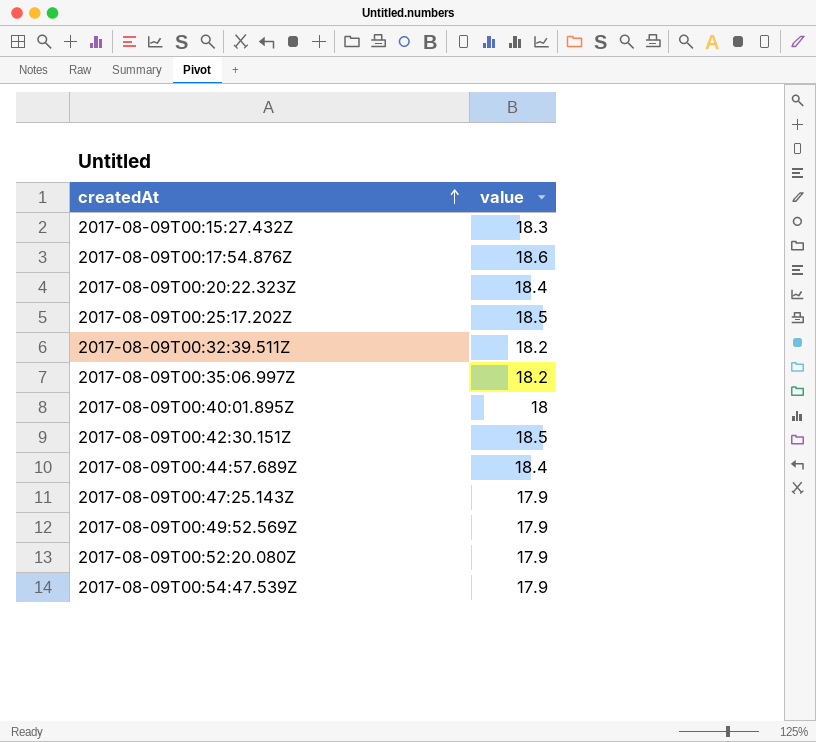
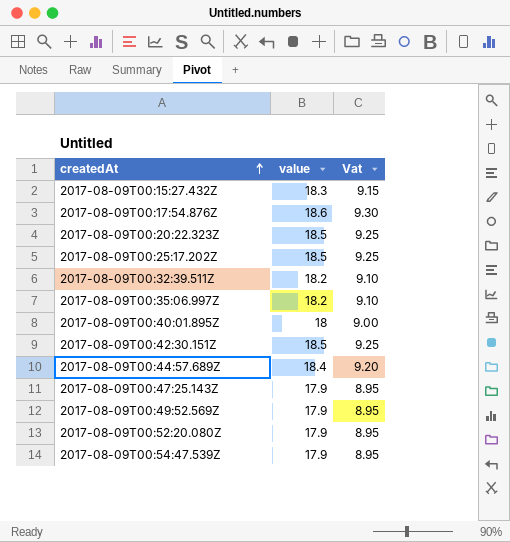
column Vat | formula: none -> [value] * 0.5
2017-08-09T00:20:22.323Z | value: 18.4 -> 18.5

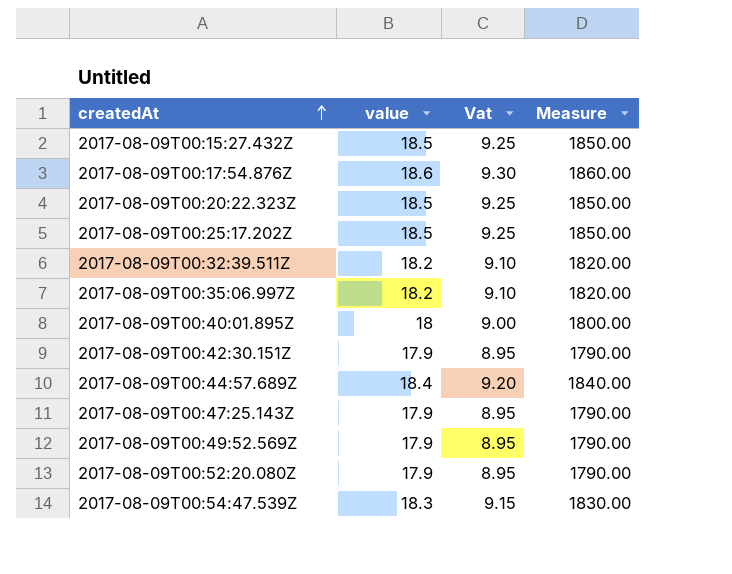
column Measure | formula: none -> [value] * 100
2017-08-09T00:15:27.432Z | value: 18.3 -> 18.5
2017-08-09T00:15:27.432Z | Vat: 9.15 -> 9.25
2017-08-09T00:42:30.151Z | value: 18.5 -> 17.9
2017-08-09T00:42:30.151Z | Vat: 9.25 -> 8.95
2017-08-09T00:54:47.539Z | value: 17.9 -> 18.3
2017-08-09T00:54:47.539Z | Vat: 8.95 -> 9.15

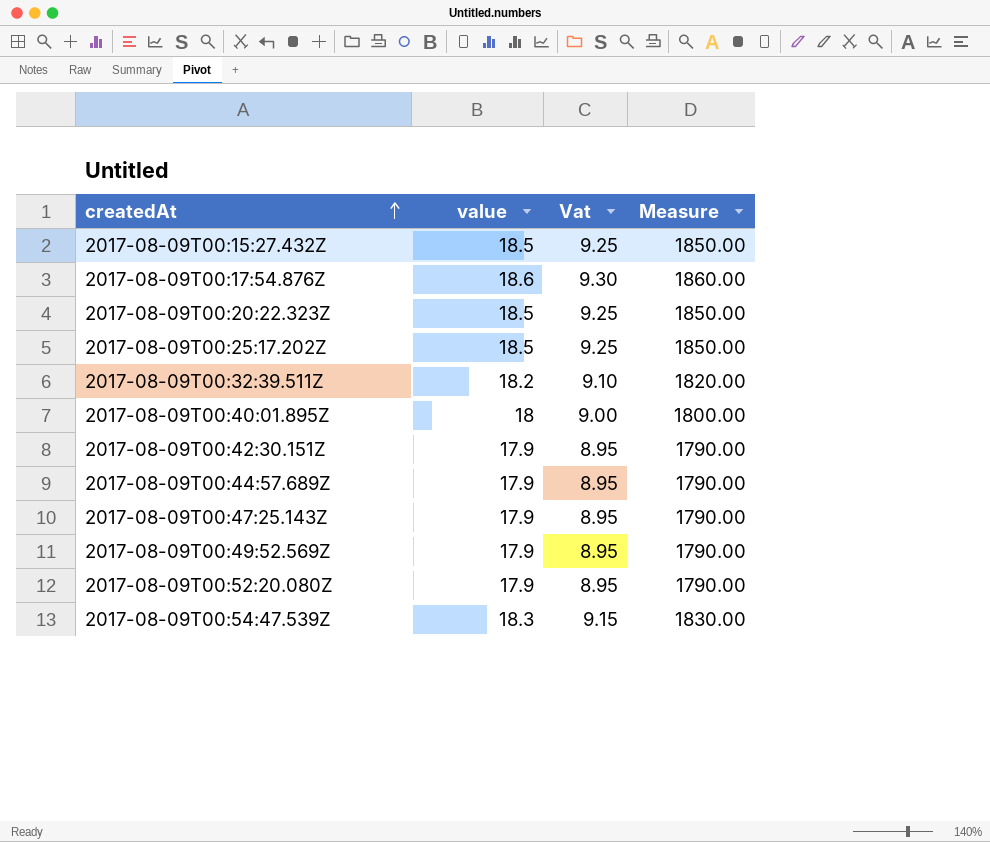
row 2017-08-09T00:35:06.997Z: 18.2 | 9.10 | 1820.00 -> none
2017-08-09T00:44:57.689Z | value: 18.4 -> 17.9
2017-08-09T00:44:57.689Z | Vat: 9.20 -> 8.95
2017-08-09T00:44:57.689Z | Measure: 1840.00 -> 1790.00

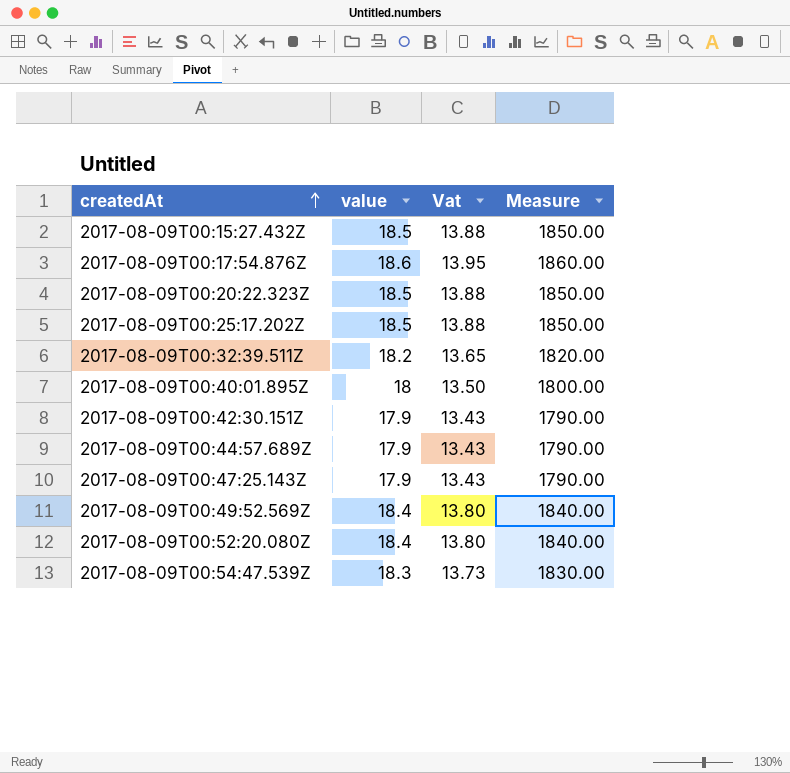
column Vat | formula: [value] * 0.5 -> [value] * 0.75
2017-08-09T00:49:52.569Z | value: 17.9 -> 18.4
2017-08-09T00:49:52.569Z | Measure: 1790.00 -> 1840.00
2017-08-09T00:52:20.080Z | value: 17.9 -> 18.4
2017-08-09T00:52:20.080Z | Measure: 1790.00 -> 1840.00

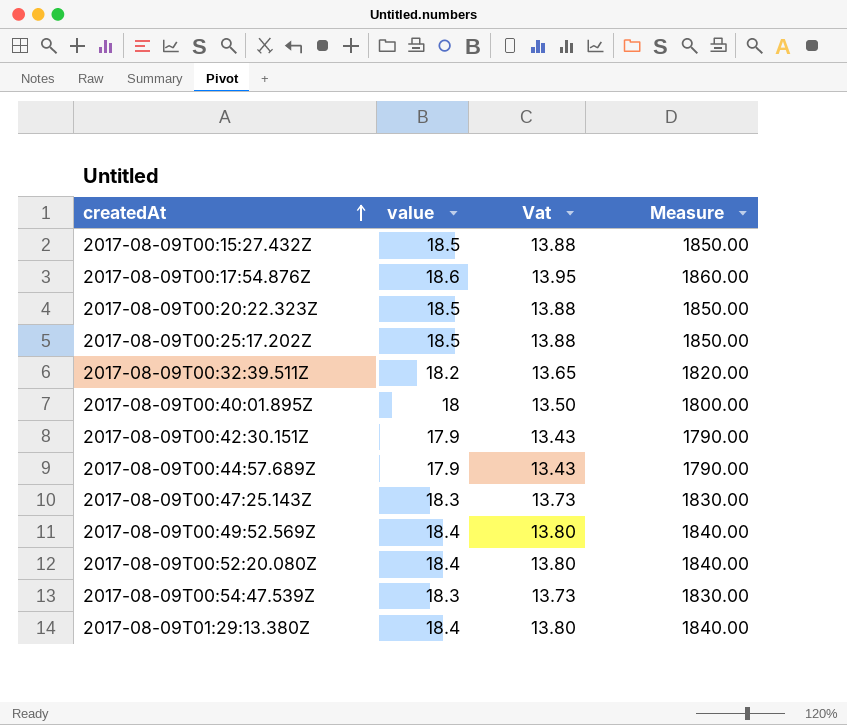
2017-08-09T00:47:25.143Z | value: 17.9 -> 18.3
2017-08-09T00:47:25.143Z | Vat: 13.43 -> 13.73
2017-08-09T00:47:25.143Z | Measure: 1790.00 -> 1830.00
row 2017-08-09T01:29:13.380Z: none -> 18.4 | 13.80 | 1840.00

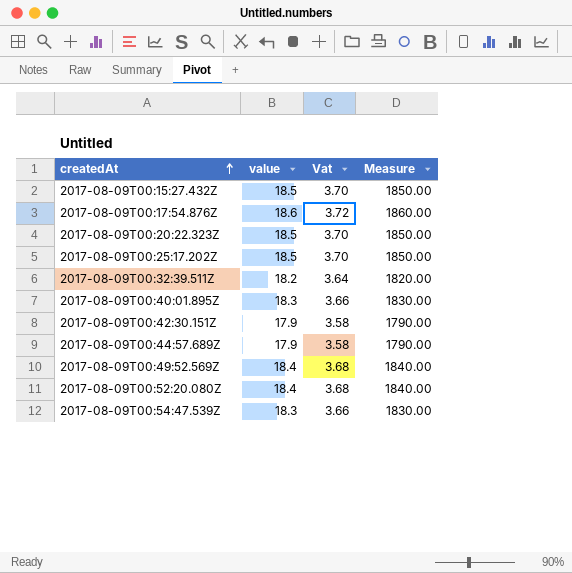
column Vat | formula: [value] * 0.75 -> [value] * 0.2
row 2017-08-09T00:47:25.143Z: 18.3 | 13.73 | 1830.00 -> none
row 2017-08-09T01:29:13.380Z: 18.4 | 13.80 | 1840.00 -> none
2017-08-09T00:40:01.895Z | value: 18 -> 18.3
2017-08-09T00:40:01.895Z | Measure: 1800.00 -> 1830.00

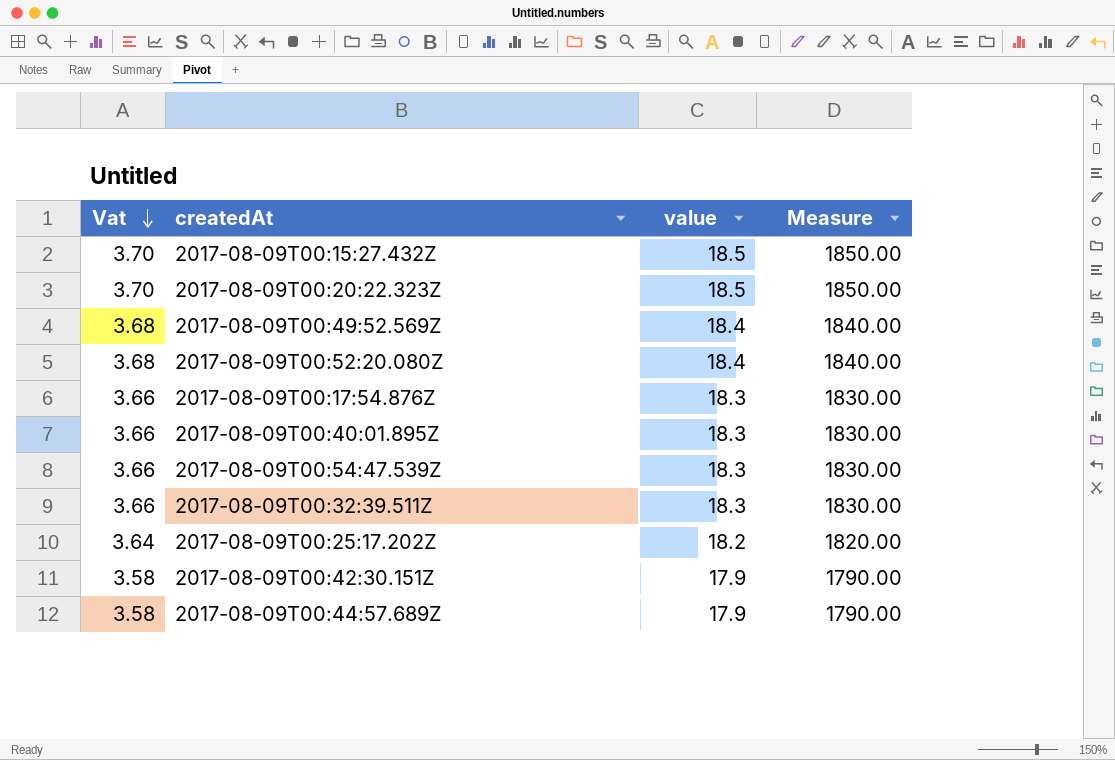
row order: createdAt ascending -> Vat descending
column Vat | position: 3 -> 1
2017-08-09T00:17:54.876Z | Vat: 3.72 -> 3.66
2017-08-09T00:17:54.876Z | value: 18.6 -> 18.3
2017-08-09T00:17:54.876Z | Measure: 1860.00 -> 1830.00
2017-08-09T00:32:39.511Z | Vat: 3.64 -> 3.66
2017-08-09T00:32:39.511Z | value: 18.2 -> 18.3
2017-08-09T00:32:39.511Z | Measure: 1820.00 -> 1830.00
2017-08-09T00:25:17.202Z | Vat: 3.70 -> 3.64
2017-08-09T00:25:17.202Z | value: 18.5 -> 18.2
2017-08-09T00:25:17.202Z | Measure: 1850.00 -> 1820.00

